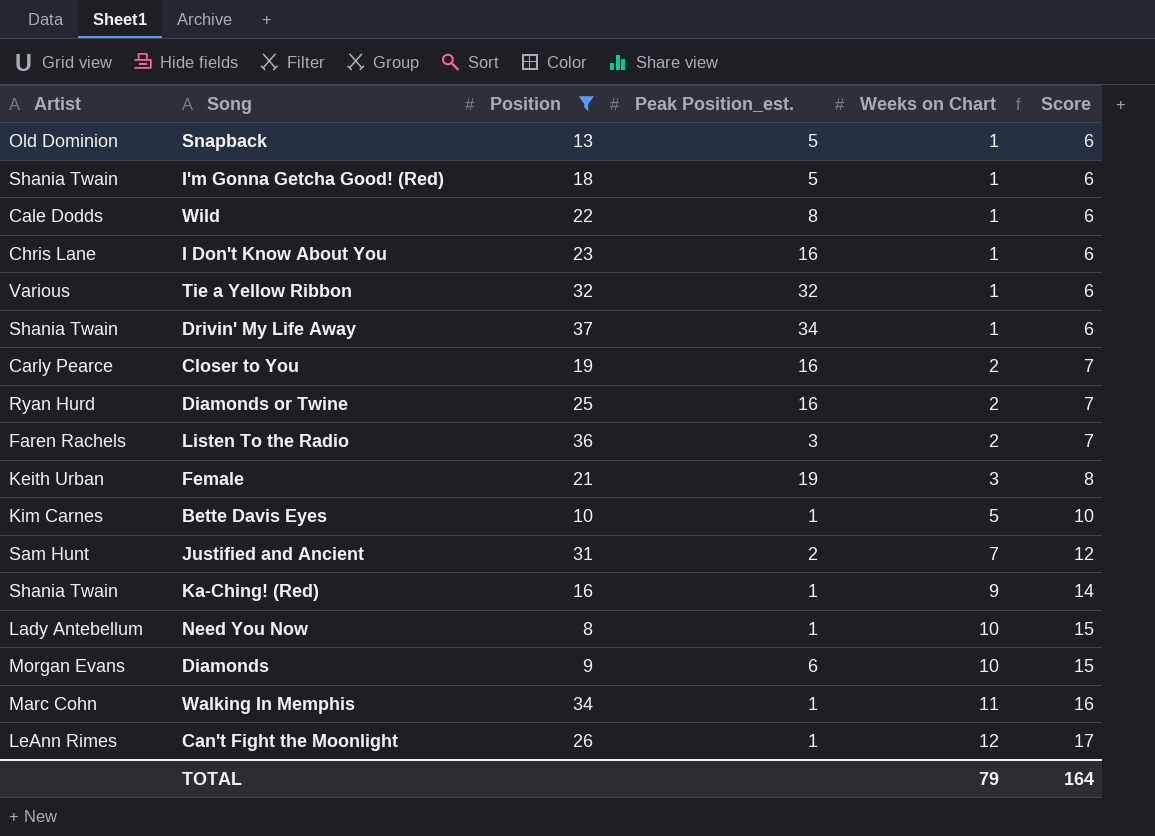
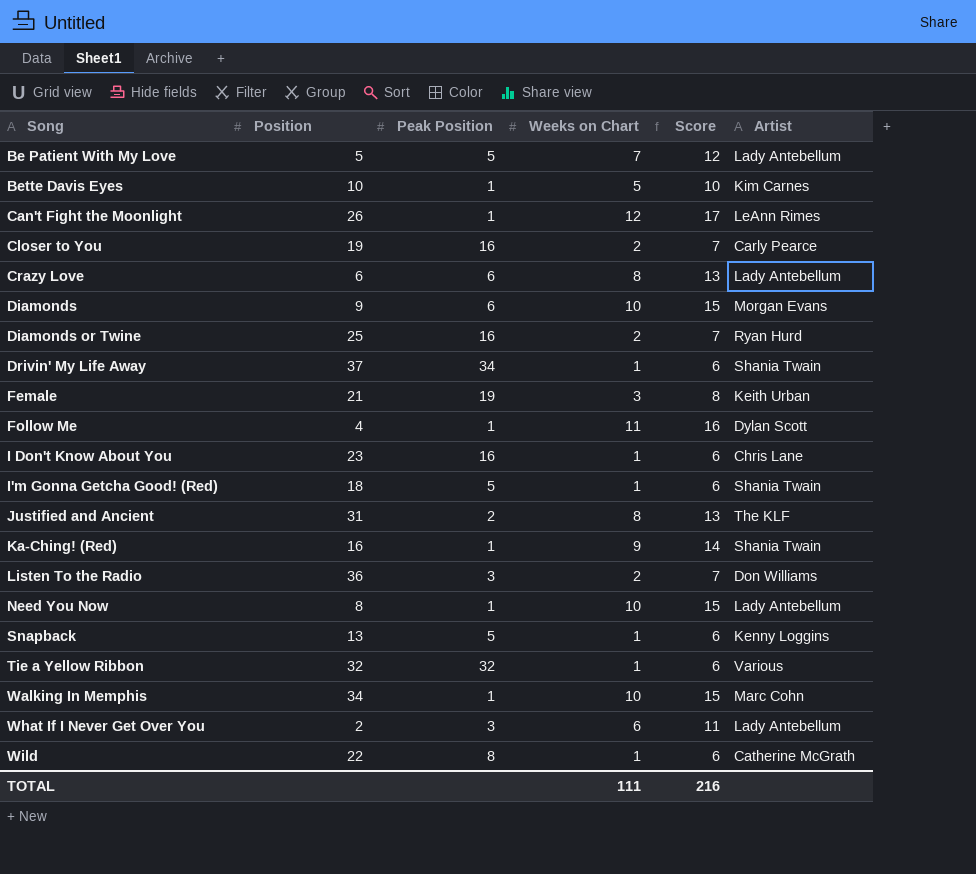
filter: Position >= 8 -> none
row order: Weeks on Chart ascending -> Song ascending
column name: Peak Position_est. -> Peak Position
column Artist | position: 1 -> 6
Justified and Ancient | Weeks on Chart: 7 -> 8
Justified and Ancient | Score: 12 -> 13
Justified and Ancient | Artist: Sam Hunt -> The KLF
Listen To the Radio | Artist: Faren Rachels -> Don Williams
Snapback | Artist: Old Dominion -> Kenny Loggins
Walking In Memphis | Weeks on Chart: 11 -> 10
Walking In Memphis | Score: 16 -> 15
Wild | Artist: Cale Dodds -> Catherine McGrath
TOTAL | Weeks on Chart: 79 -> 111
TOTAL | Score: 164 -> 216

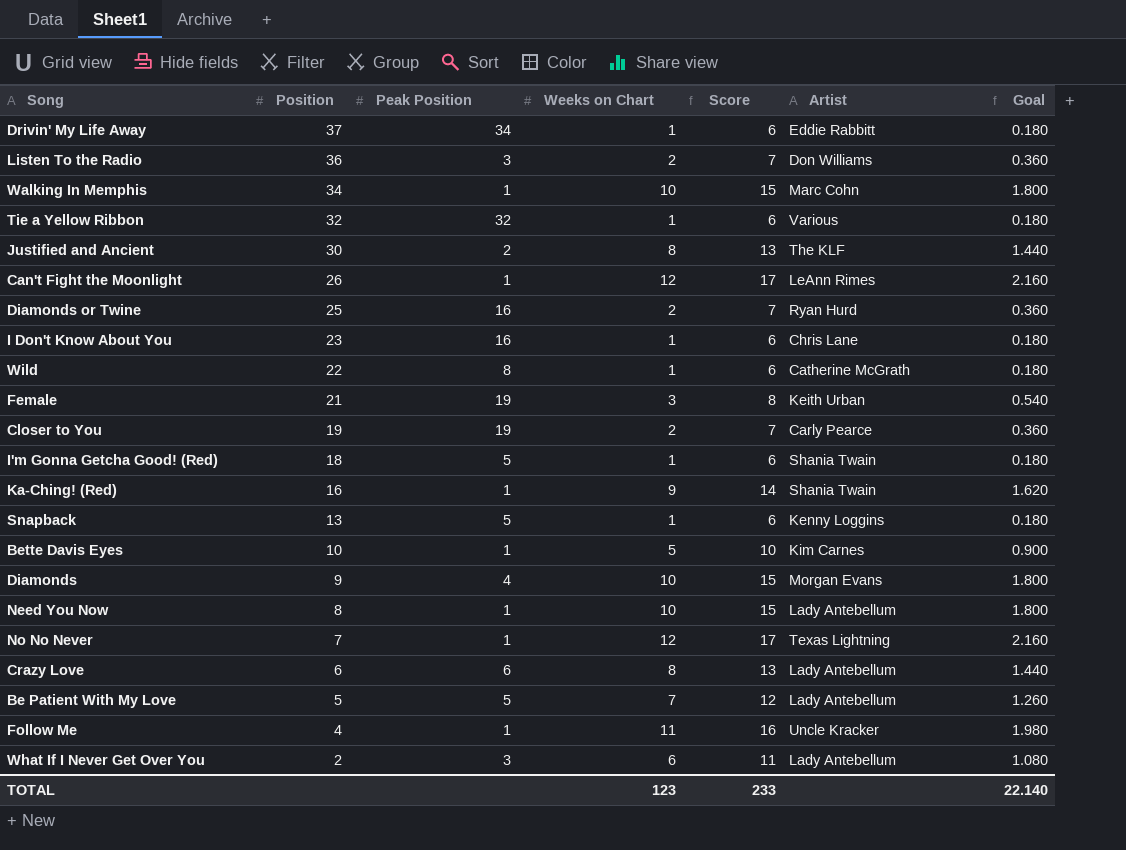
row order: Song ascending -> Position descending
column Goal | formula: none -> [Weeks on Chart] * 0.18
Drivin' My Life Away | Artist: Shania Twain -> Eddie Rabbitt
Justified and Ancient | Position: 31 -> 30
Closer to You | Peak Position: 16 -> 19
Diamonds | Peak Position: 6 -> 4
row No No Never: none -> 7 | 1 | 12 | 17 | Texas Lightning | 2.160
Follow Me | Artist: Dylan Scott -> Uncle Kracker
TOTAL | Weeks on Chart: 111 -> 123
TOTAL | Score: 216 -> 233

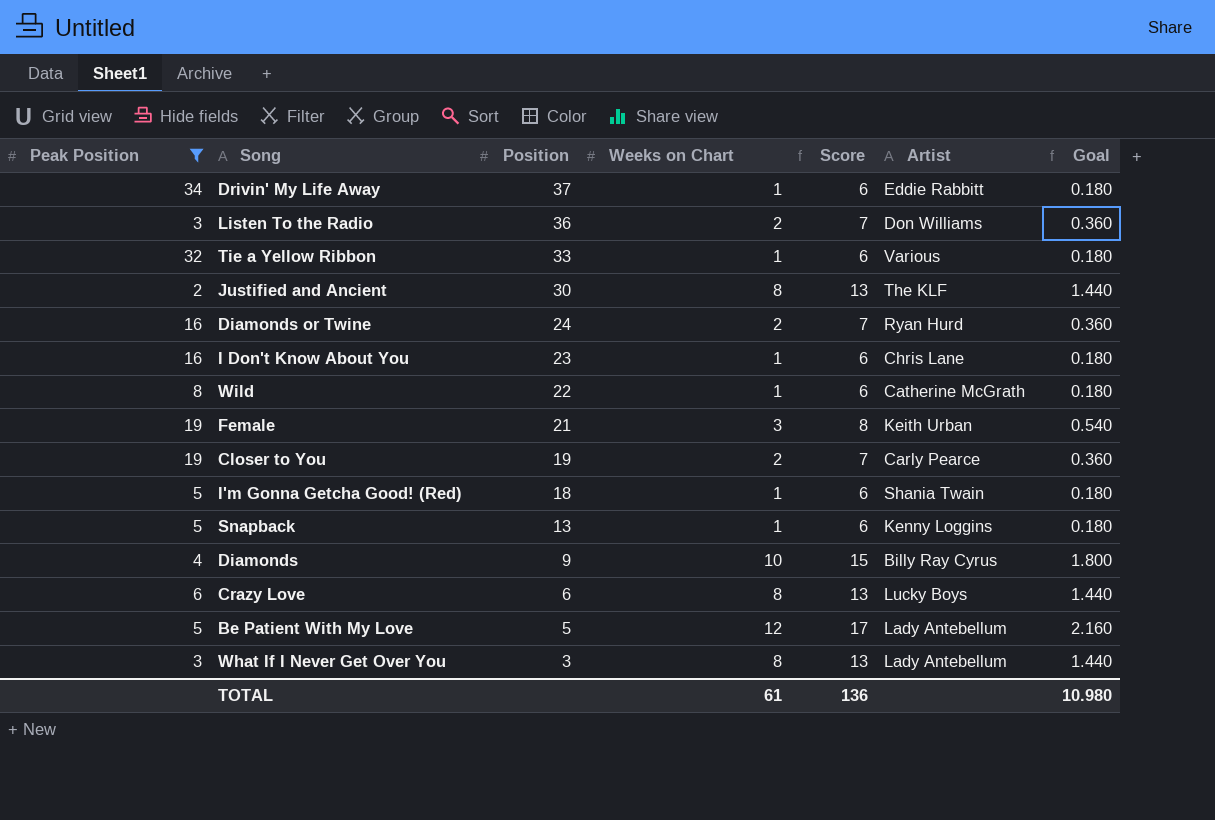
filter: none -> Peak Position != 1
column Peak Position | position: 3 -> 1
Tie a Yellow Ribbon | Position: 32 -> 33
Diamonds or Twine | Position: 25 -> 24
Diamonds | Artist: Morgan Evans -> Billy Ray Cyrus
Crazy Love | Artist: Lady Antebellum -> Lucky Boys
Be Patient With My Love | Weeks on Chart: 7 -> 12
Be Patient With My Love | Score: 12 -> 17
Be Patient With My Love | Goal: 1.260 -> 2.160
What If I Never Get Over You | Position: 2 -> 3
What If I Never Get Over You | Weeks on Chart: 6 -> 8
What If I Never Get Over You | Score: 11 -> 13
What If I Never Get Over You | Goal: 1.080 -> 1.440
TOTAL | Weeks on Chart: 123 -> 61
TOTAL | Score: 233 -> 136
TOTAL | Goal: 22.140 -> 10.980

